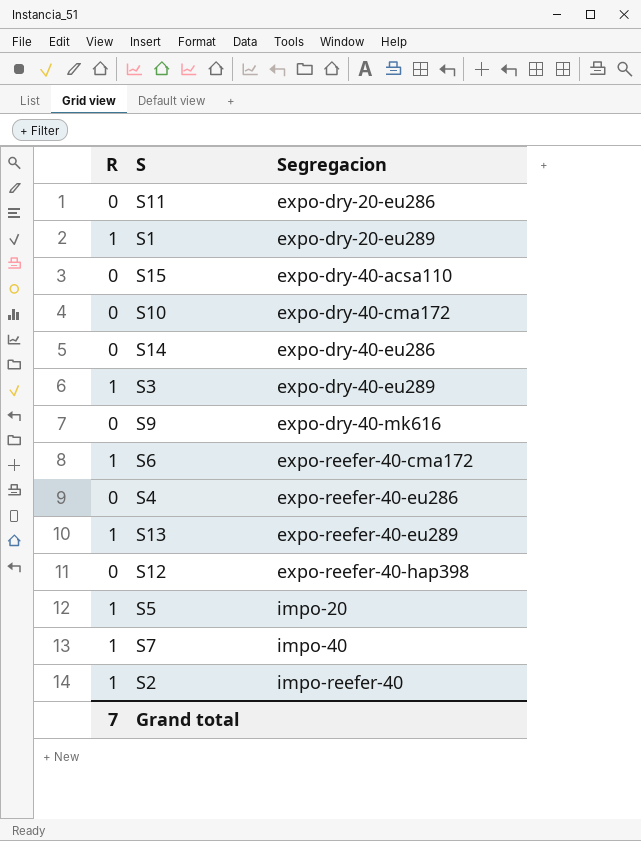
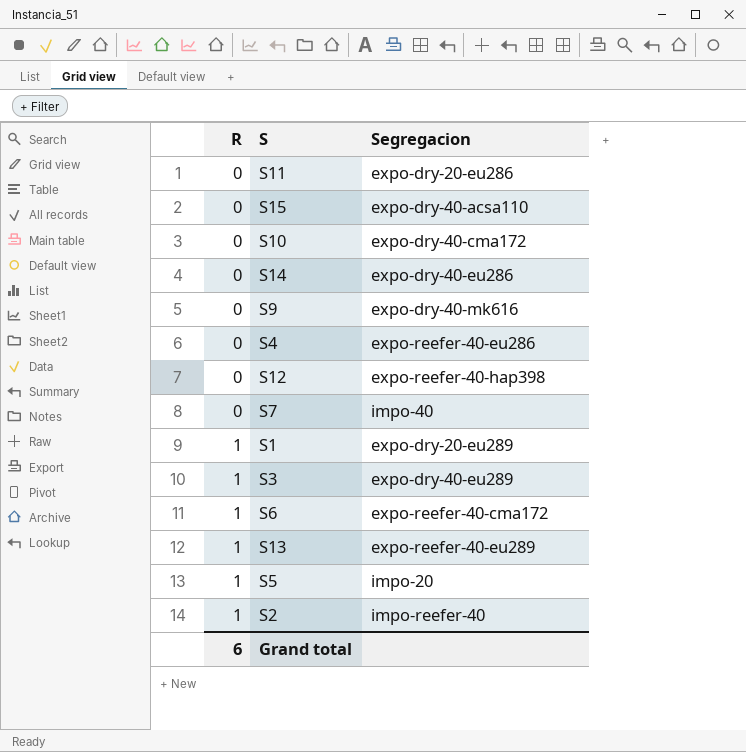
row order: Segregacion ascending -> R ascending
S7 | R: 1 -> 0
Grand total | R: 7 -> 6

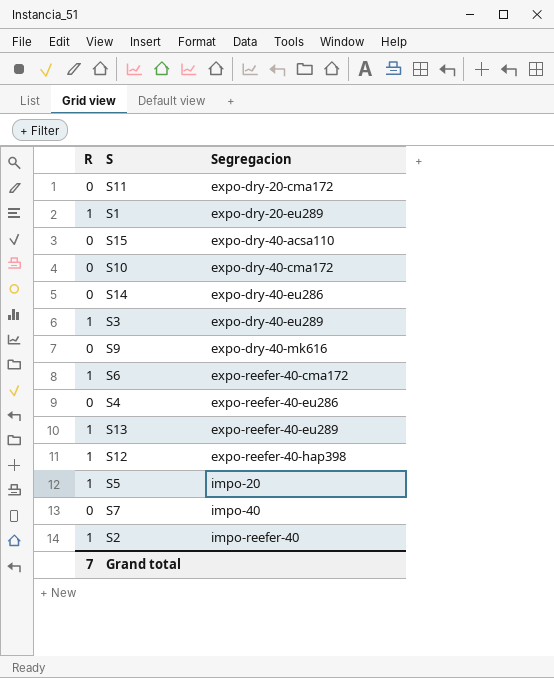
row order: R ascending -> Segregacion ascending
S11 | Segregacion: expo-dry-20-eu286 -> expo-dry-20-cma172
S12 | R: 0 -> 1
Grand total | R: 6 -> 7

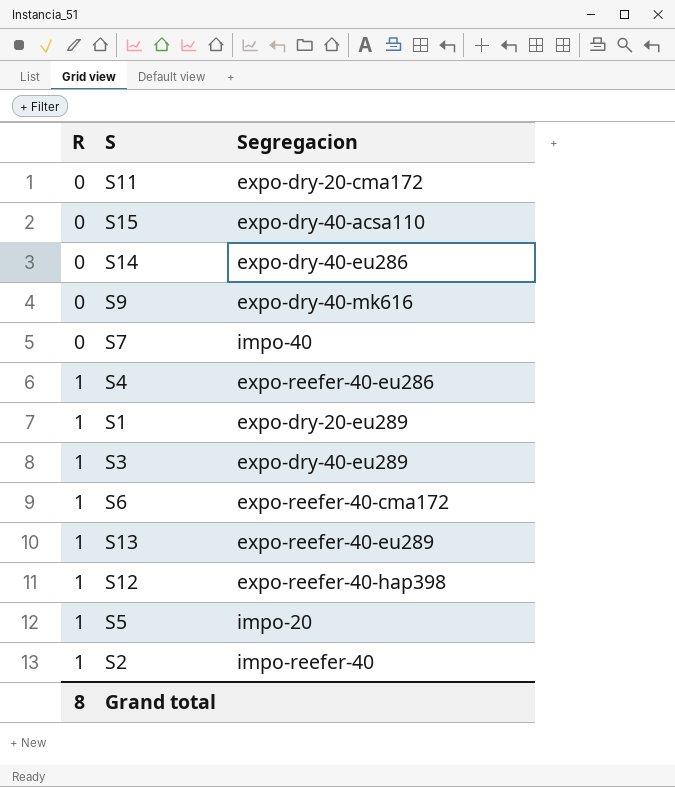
row order: Segregacion ascending -> R ascending
row S10: 0 | expo-dry-40-cma172 -> none
S4 | R: 0 -> 1
Grand total | R: 7 -> 8

